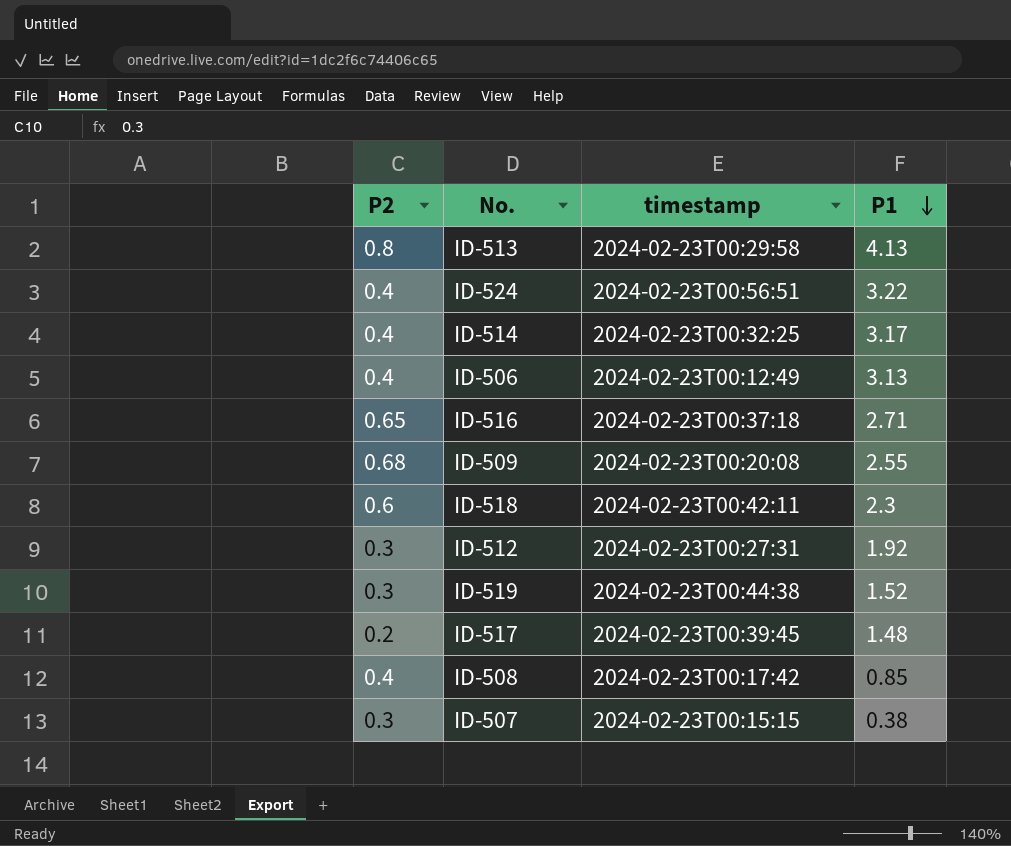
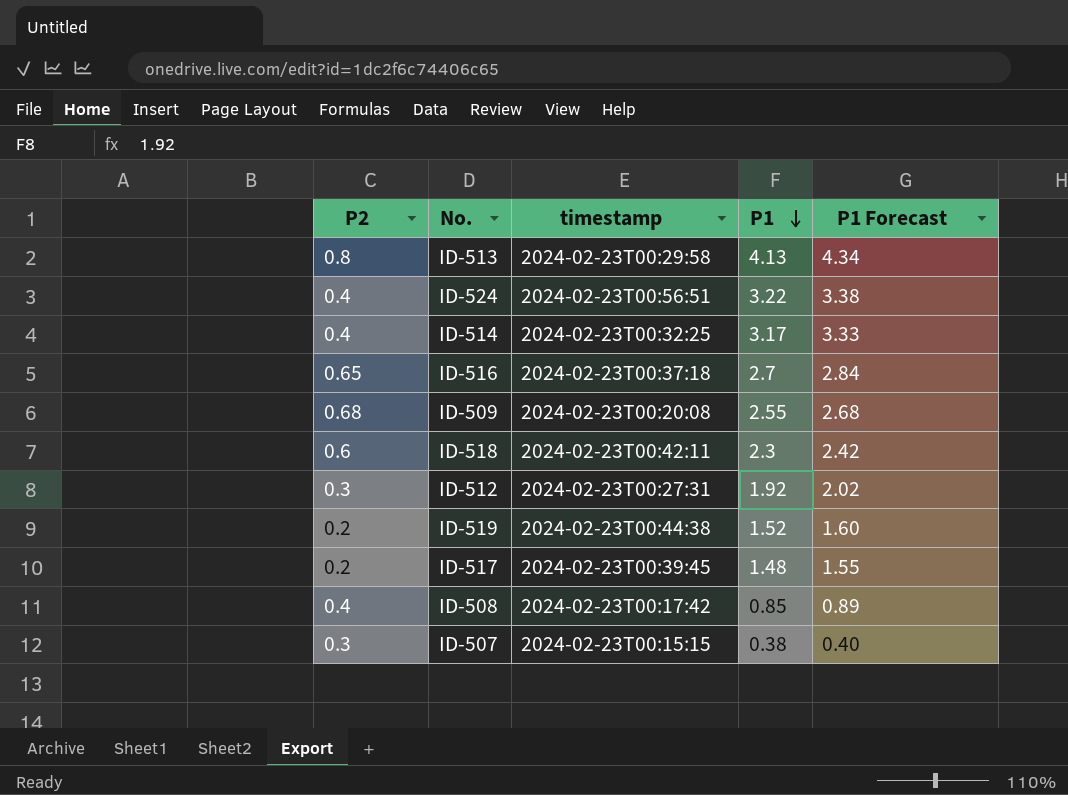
column P1 Forecast | formula: none -> [P1] * 1.05
row ID-506: 0.4 | 2024-02-23T00:12:49 | 3.13 -> none
ID-516 | P1: 2.71 -> 2.7
ID-519 | P2: 0.3 -> 0.2

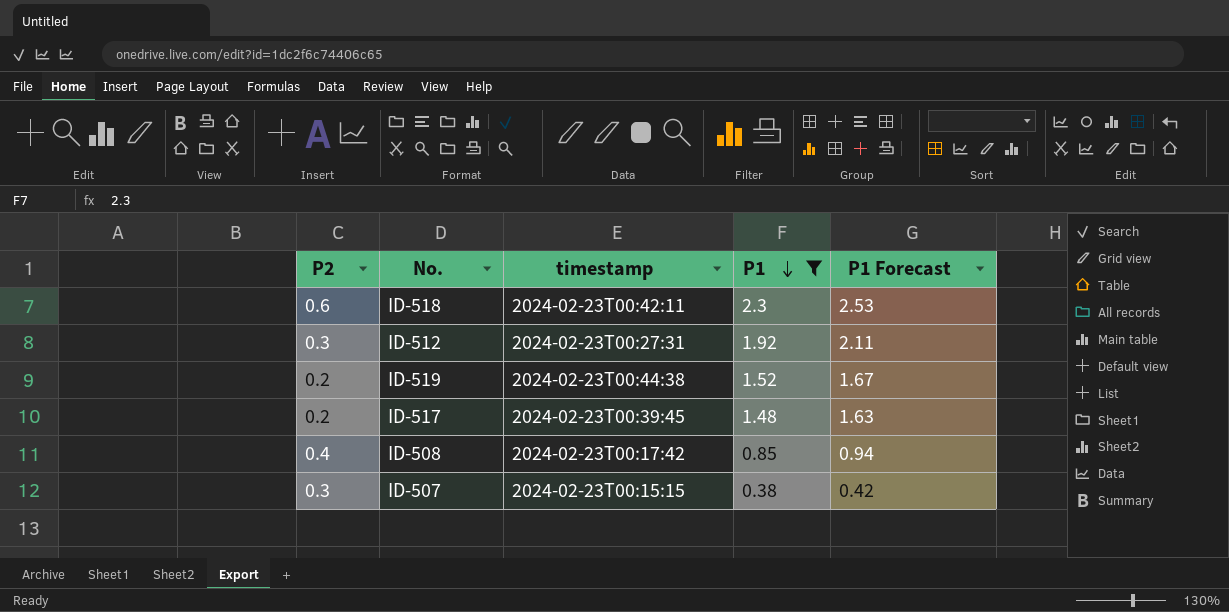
filter: none -> P1 <= 2.3
column P1 Forecast | formula: [P1] * 1.05 -> [P1] * 1.1

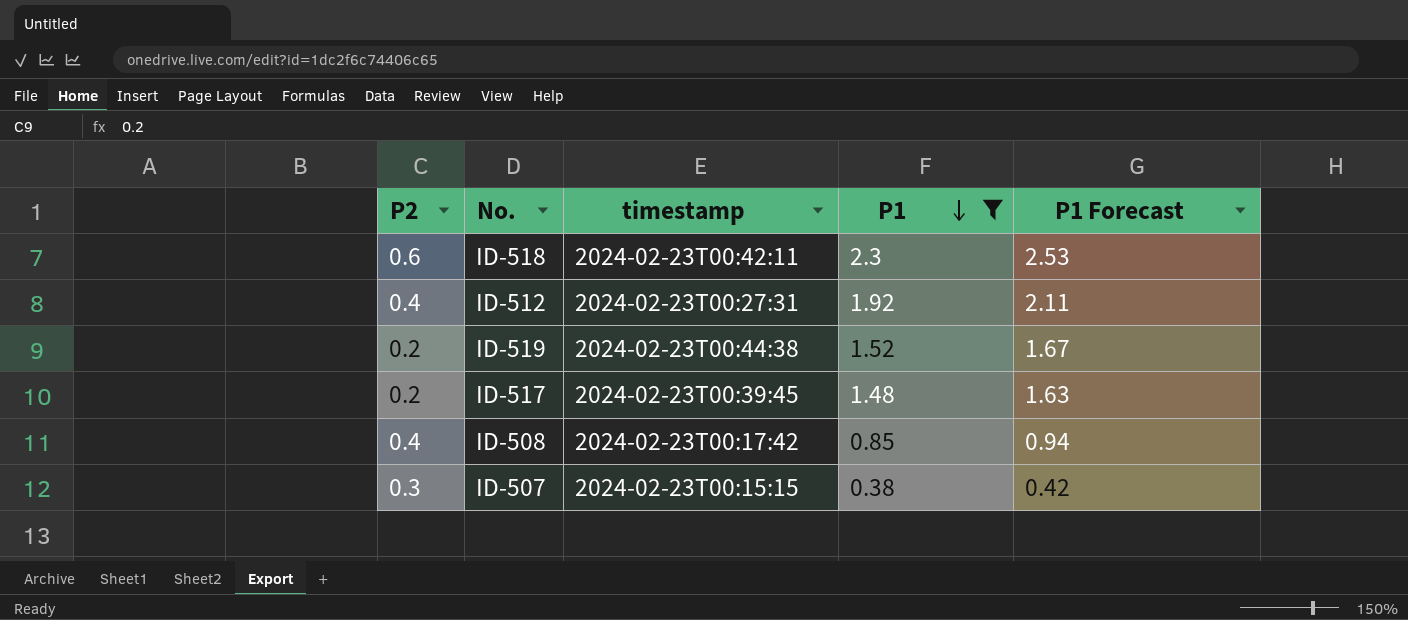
ID-512 | P2: 0.3 -> 0.4

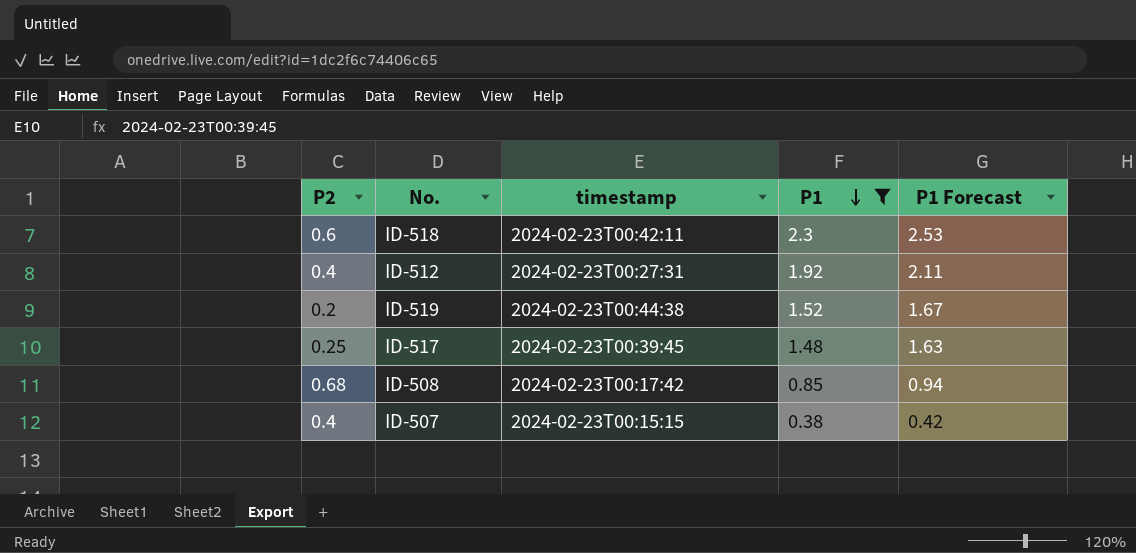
ID-517 | P2: 0.2 -> 0.25
ID-508 | P2: 0.4 -> 0.68
ID-507 | P2: 0.3 -> 0.4

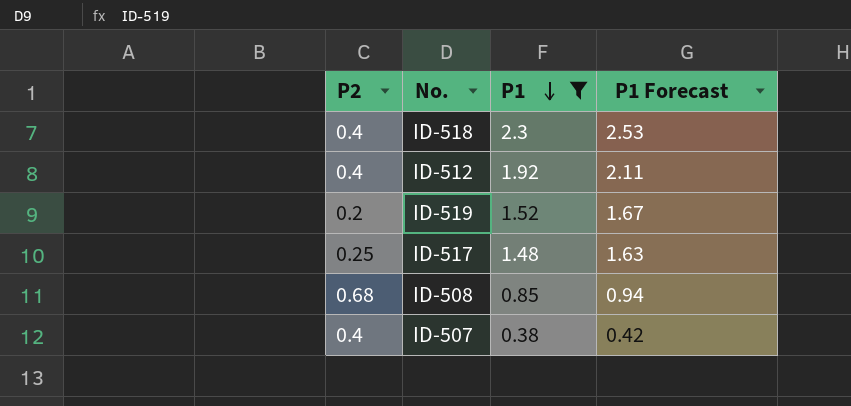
column timestamp | position: 3 -> none
ID-518 | P2: 0.6 -> 0.4

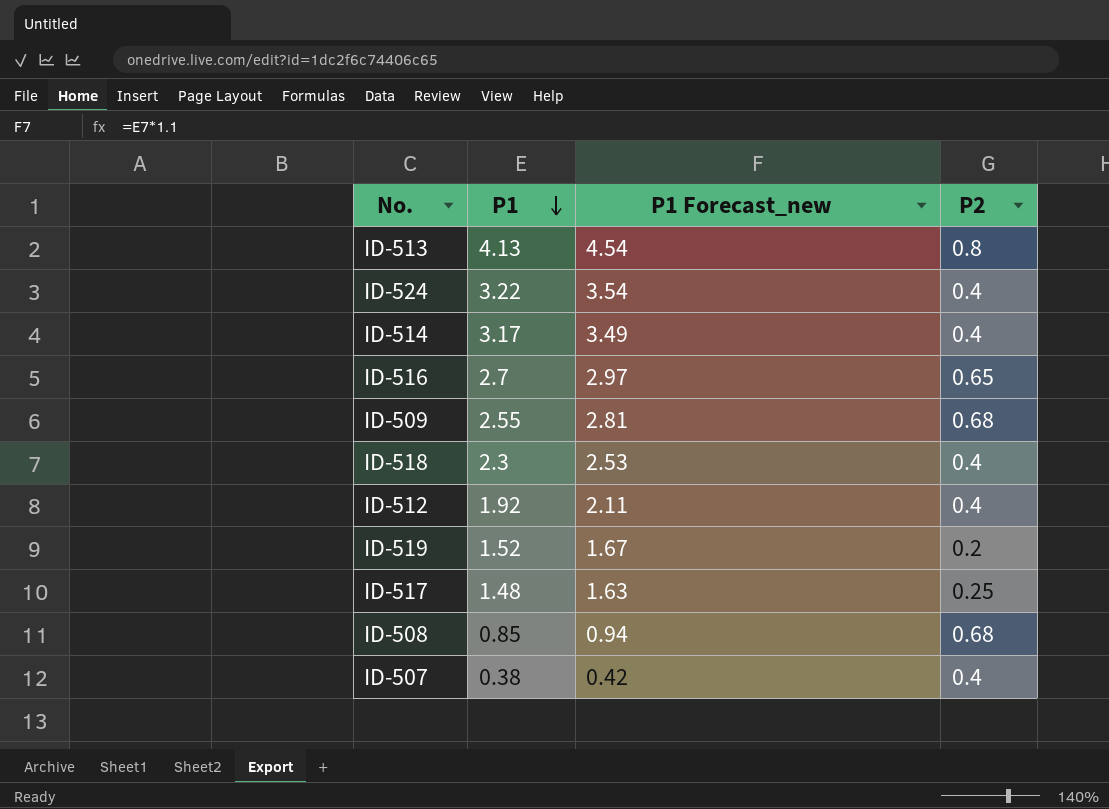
filter: P1 <= 2.3 -> none
column name: P1 Forecast -> P1 Forecast_new
column P2 | position: 1 -> 4

